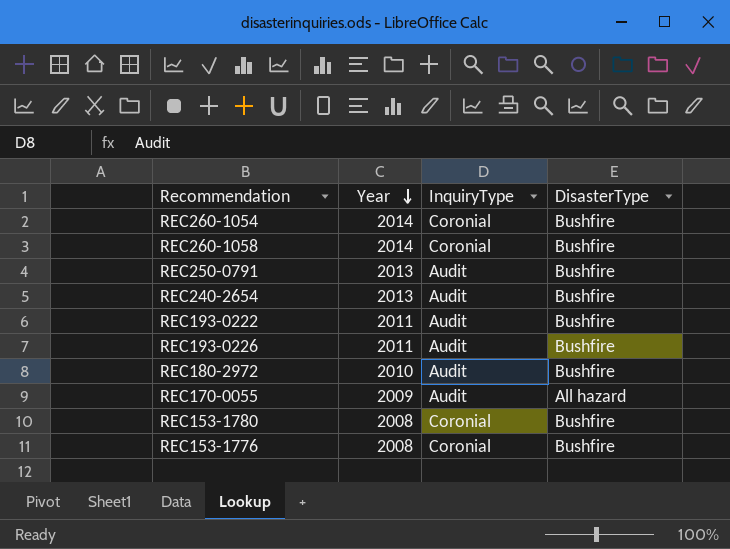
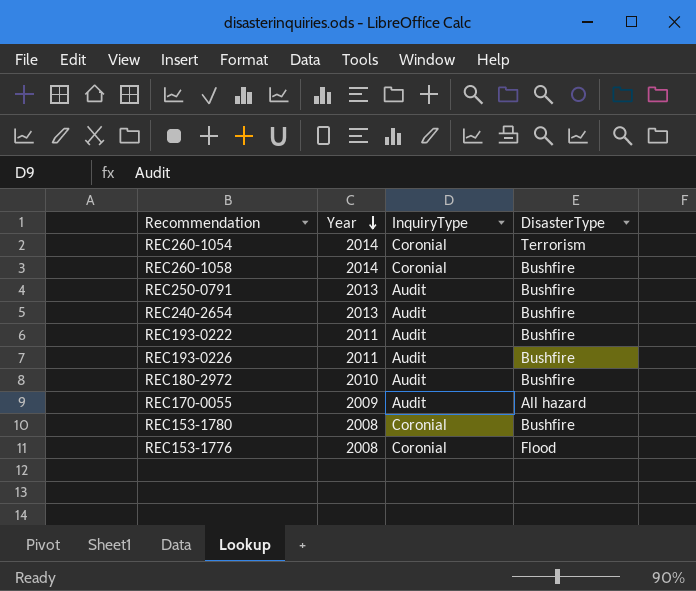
REC260-1054 | DisasterType: Bushfire -> Terrorism
REC153-1776 | DisasterType: Bushfire -> Flood

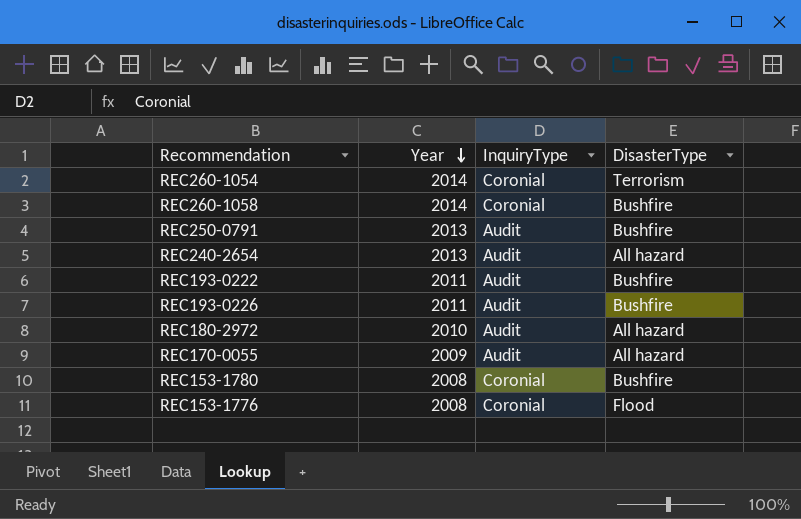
REC240-2654 | DisasterType: Bushfire -> All hazard
REC180-2972 | DisasterType: Bushfire -> All hazard

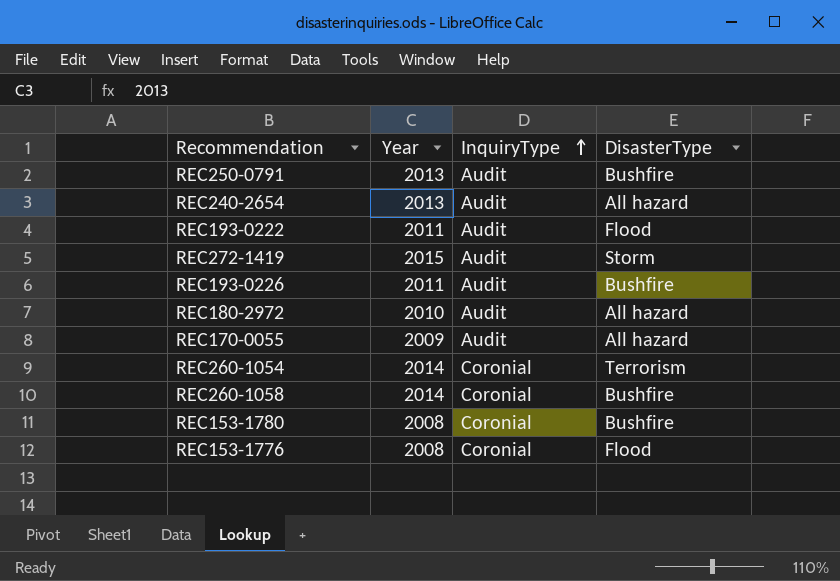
row order: Year descending -> InquiryType ascending
REC193-0222 | DisasterType: Bushfire -> Flood
row REC272-1419: none -> 2015 | Audit | Storm

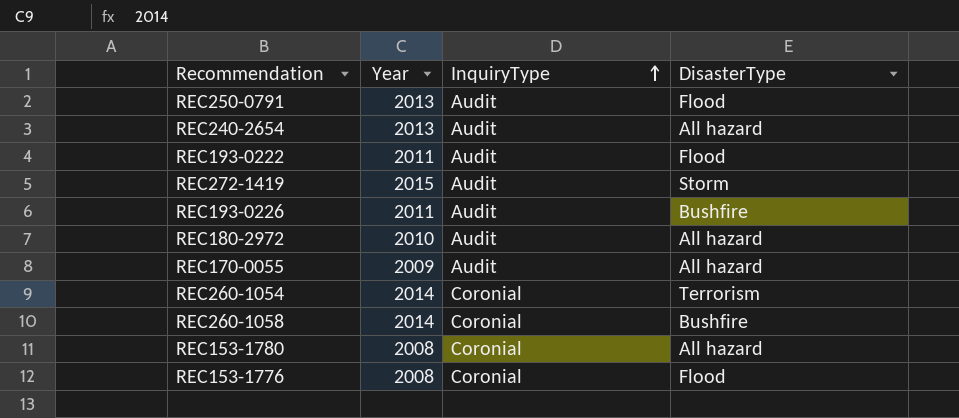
REC250-0791 | DisasterType: Bushfire -> Flood
REC153-1780 | DisasterType: Bushfire -> All hazard

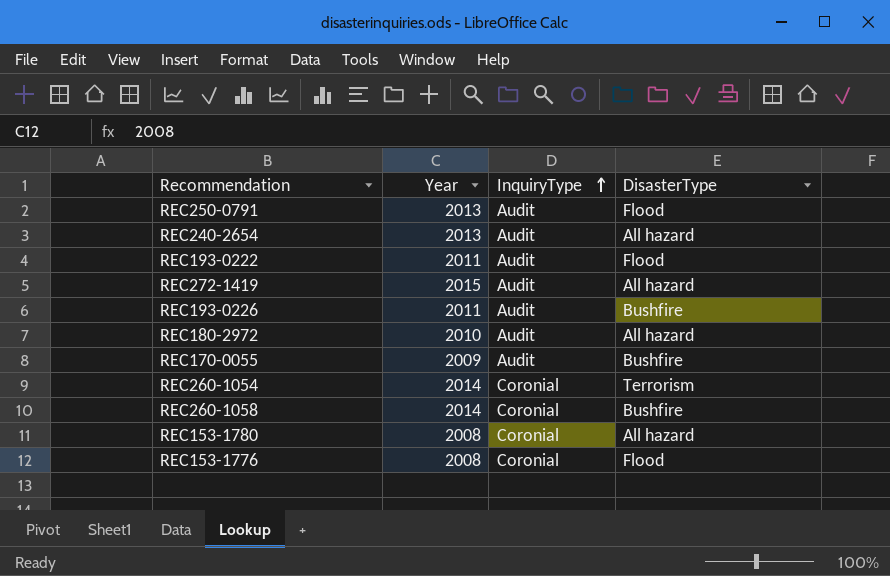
REC272-1419 | DisasterType: Storm -> All hazard
REC170-0055 | DisasterType: All hazard -> Bushfire

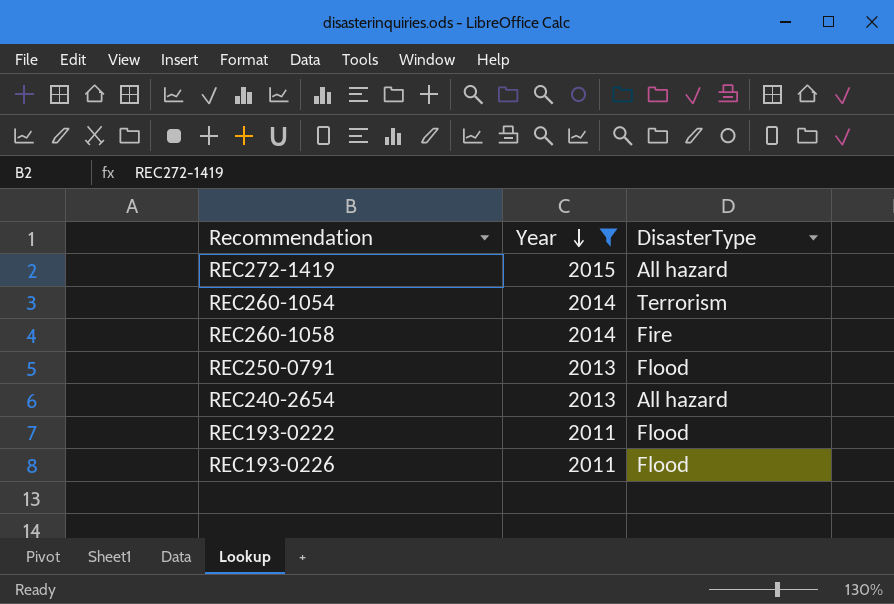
filter: none -> Year >= 2011
row order: InquiryType ascending -> Year descending
column InquiryType | position: 3 -> none
REC260-1058 | DisasterType: Bushfire -> Fire
REC193-0226 | DisasterType: Bushfire -> Flood

